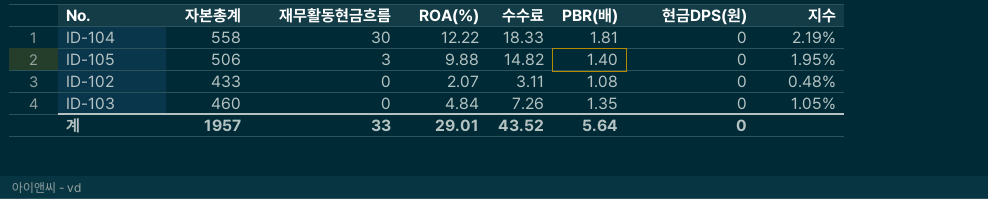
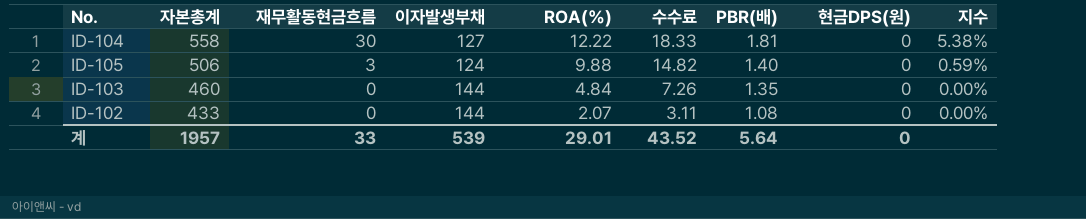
row order: 재무활동현금흐름 descending -> 자본총계 descending
column 이자발생부채 | position: none -> 4
column 지수 | formula: [ROA(%)] / [자본총계] -> [재무활동현금흐름] / [자본총계]

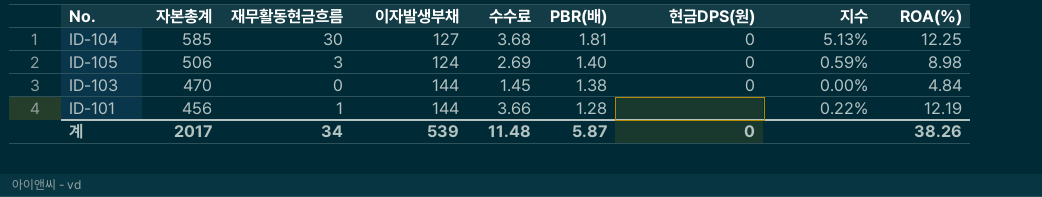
column 수수료 | formula: [ROA(%)] * 1.5 -> [ROA(%)] * 0.3
column ROA(%) | position: 5 -> 9
row ID-102: 433 | 0 | 144 | 2.07 | 3.11 | 1.08 | 0 | 0.00% -> none
ID-104 | 자본총계: 558 -> 585
ID-104 | 지수: 5.38% -> 5.13%
ID-104 | ROA(%): 12.22 -> 12.25
ID-105 | ROA(%): 9.88 -> 8.98
ID-103 | 자본총계: 460 -> 470
ID-103 | PBR(배): 1.35 -> 1.38
row ID-101: none -> 456 | 1 | 144 | 3.66 | 1.28 | none | 0.22% | 12.19
계 | 자본총계: 1957 -> 2017
계 | 재무활동현금흐름: 33 -> 34
계 | 수수료: 43.52 -> 11.48
계 | PBR(배): 5.64 -> 5.87
계 | ROA(%): 29.01 -> 38.26

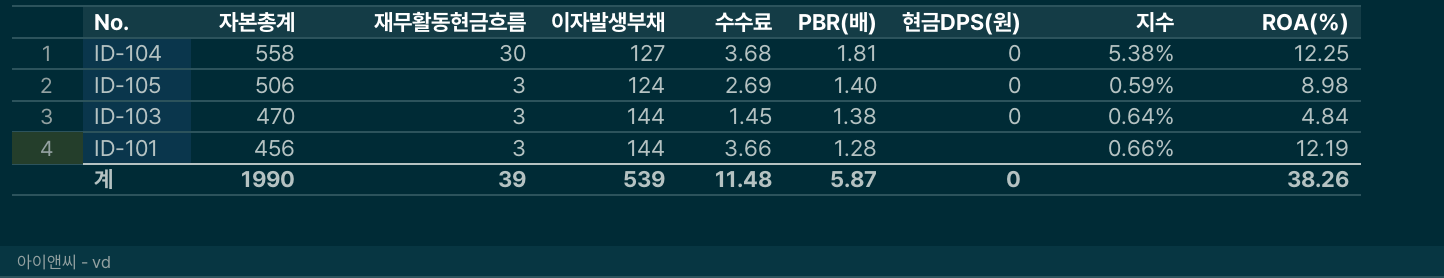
ID-104 | 자본총계: 585 -> 558
ID-104 | 지수: 5.13% -> 5.38%
ID-103 | 재무활동현금흐름: 0 -> 3
ID-103 | 지수: 0.00% -> 0.64%
ID-101 | 재무활동현금흐름: 1 -> 3
ID-101 | 지수: 0.22% -> 0.66%
계 | 자본총계: 2017 -> 1990
계 | 재무활동현금흐름: 34 -> 39

